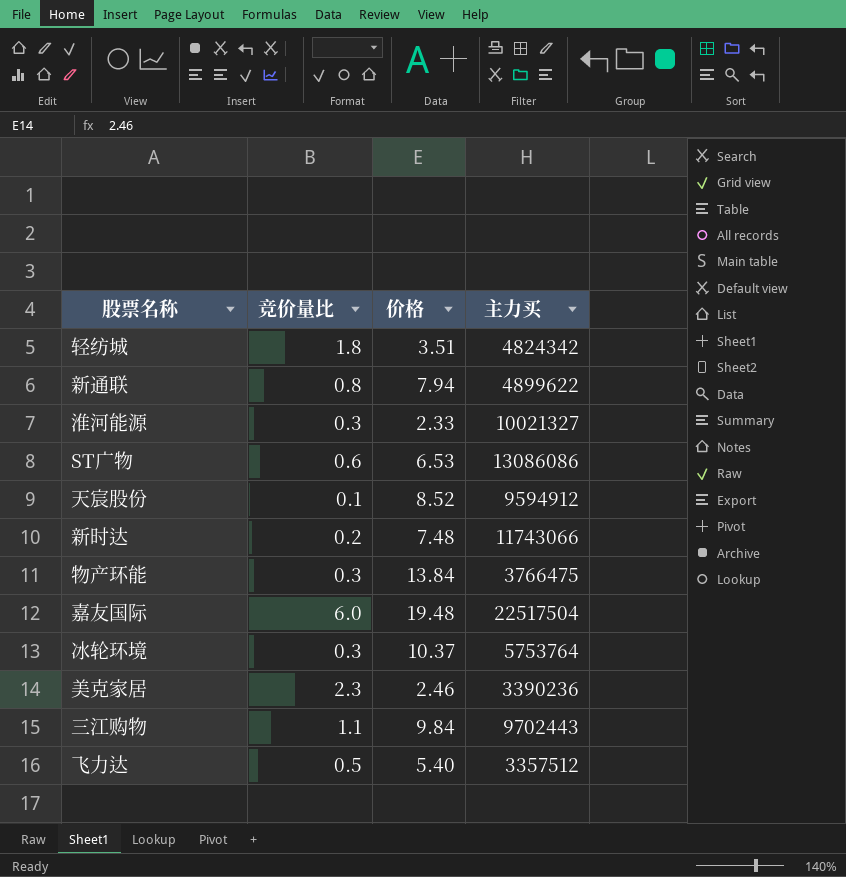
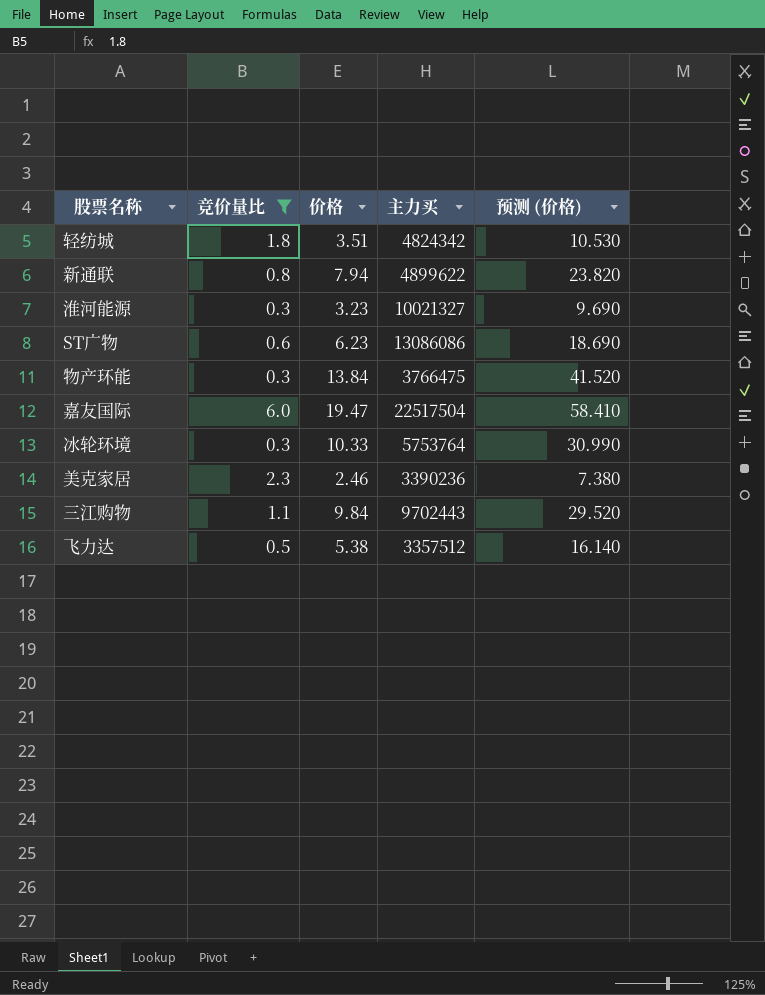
filter: none -> 竞价量比 >= 0.3
column 预测 (价格) | formula: none -> [价格] * 3
淮河能源 | 价格: 2.33 -> 3.23
ST广物 | 价格: 6.53 -> 6.23
嘉友国际 | 价格: 19.48 -> 19.47
冰轮环境 | 价格: 10.37 -> 10.33
飞力达 | 价格: 5.40 -> 5.38

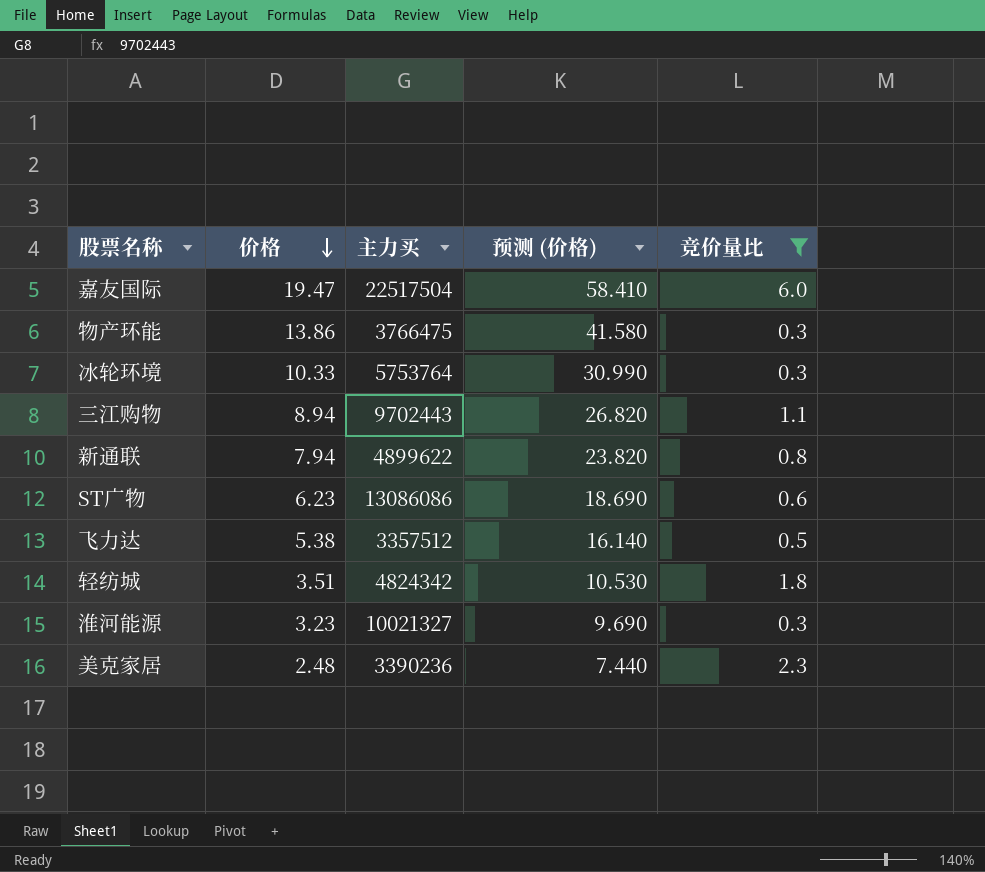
row order: none -> 价格 descending
column 竞价量比 | position: 2 -> 5
物产环能 | 价格: 13.84 -> 13.86
物产环能 | 预测 (价格): 41.520 -> 41.580
三江购物 | 价格: 9.84 -> 8.94
三江购物 | 预测 (价格): 29.520 -> 26.820
美克家居 | 价格: 2.46 -> 2.48
美克家居 | 预测 (价格): 7.380 -> 7.440

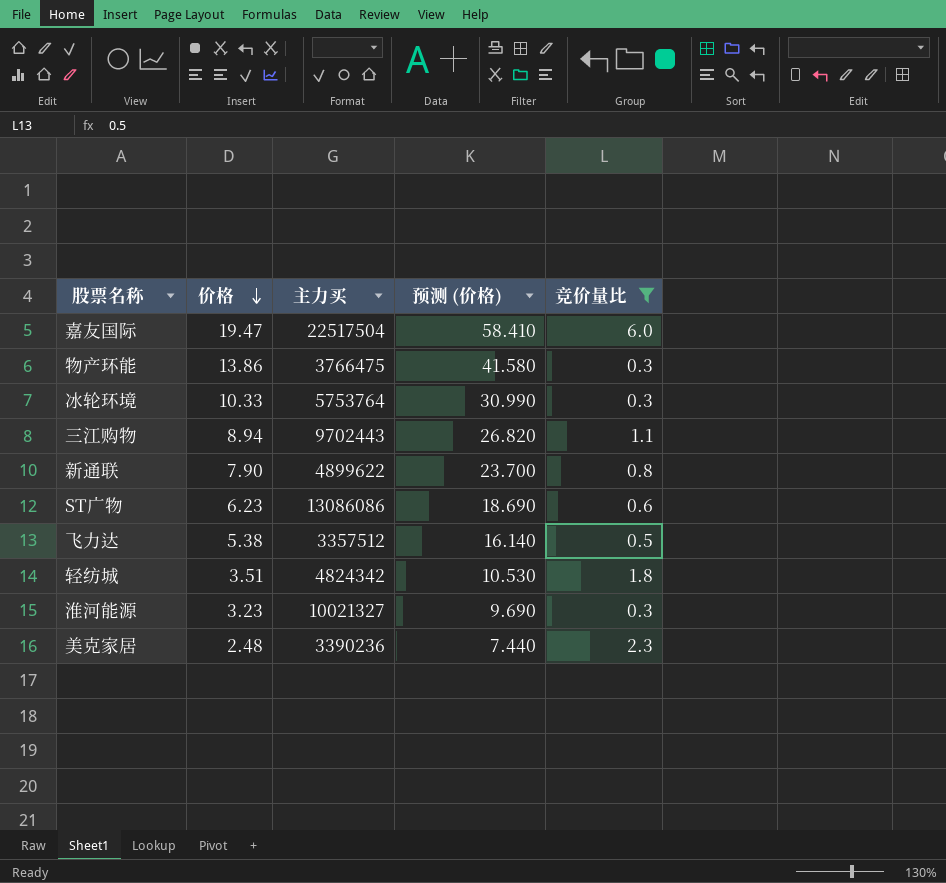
新通联 | 价格: 7.94 -> 7.90
新通联 | 预测 (价格): 23.820 -> 23.700

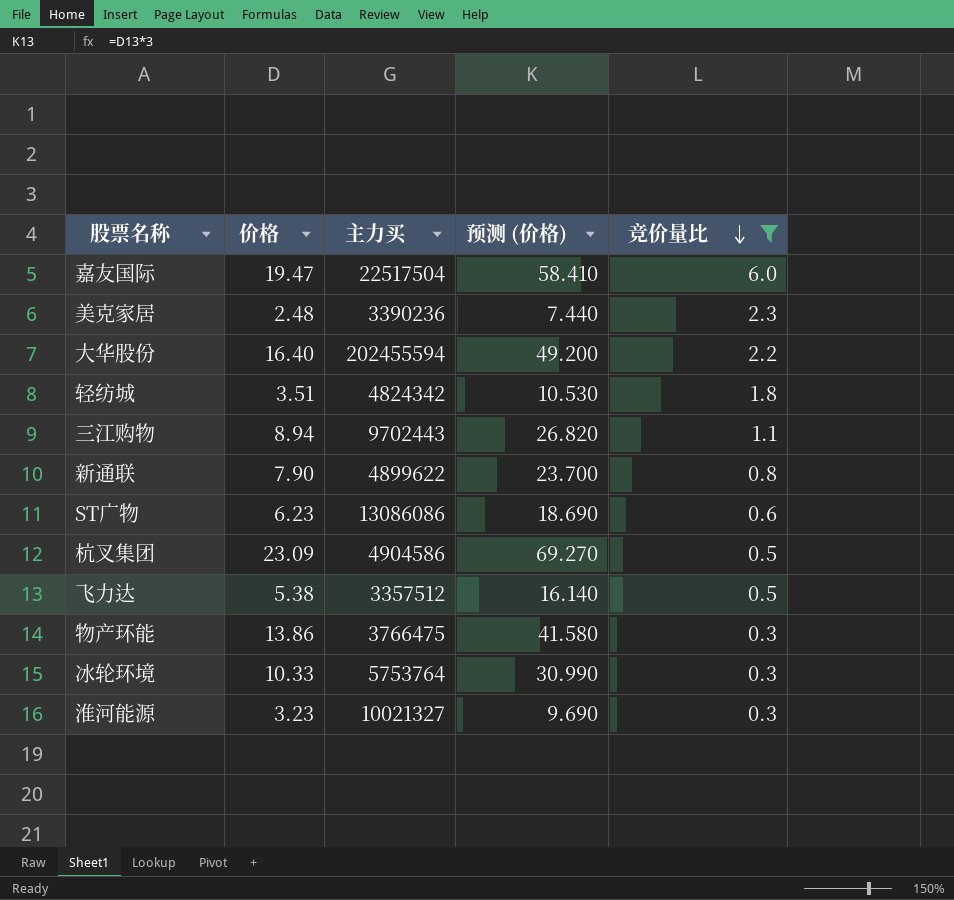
row order: 价格 descending -> 竞价量比 descending
row 大华股份: none -> 16.40 | 202455594 | 49.200 | 2.2
row 杭叉集团: none -> 23.09 | 4904586 | 69.270 | 0.5

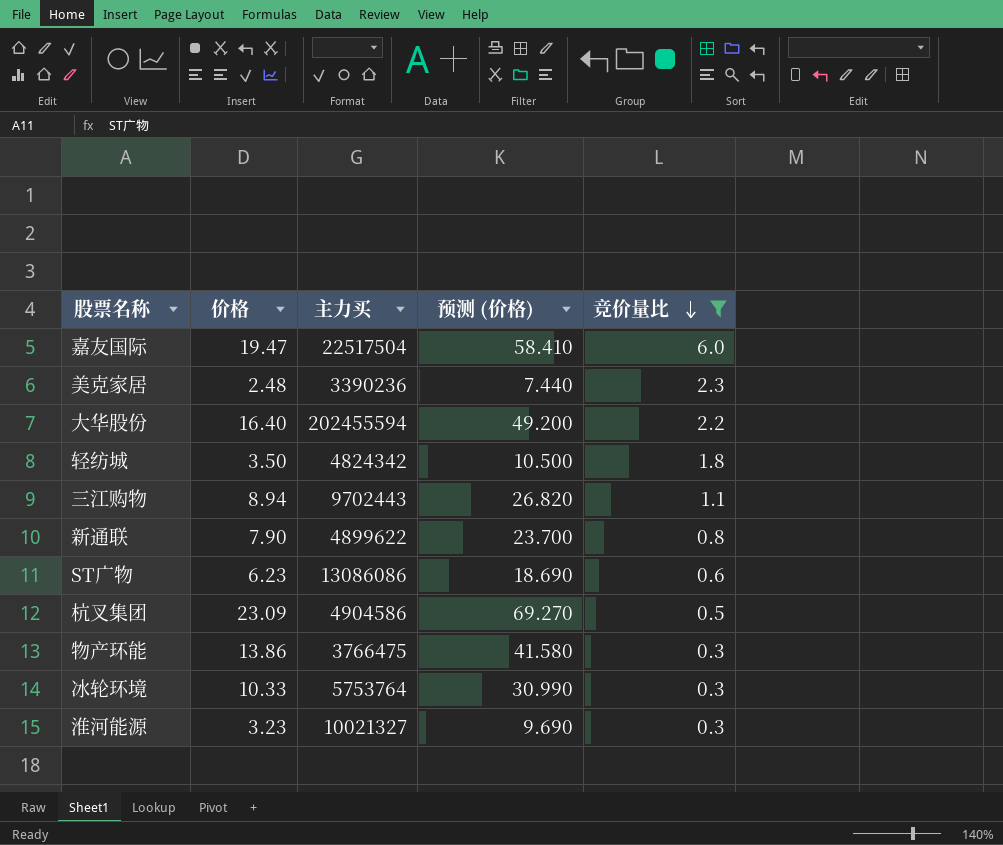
row 飞力达: 5.38 | 3357512 | 16.140 | 0.5 -> none
轻纺城 | 价格: 3.51 -> 3.50
轻纺城 | 预测 (价格): 10.530 -> 10.500

